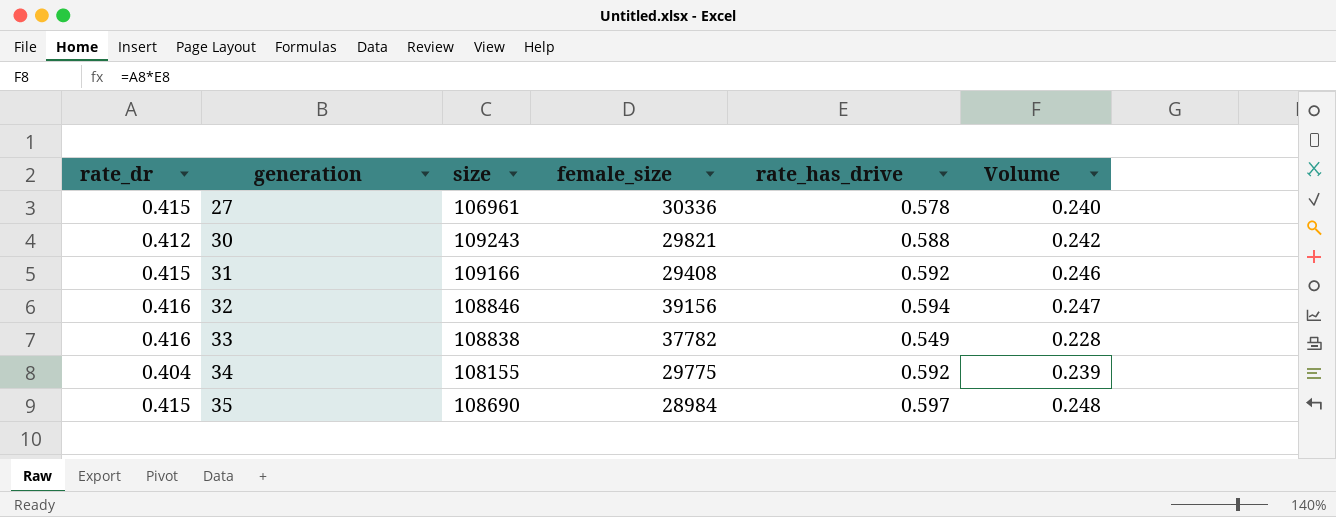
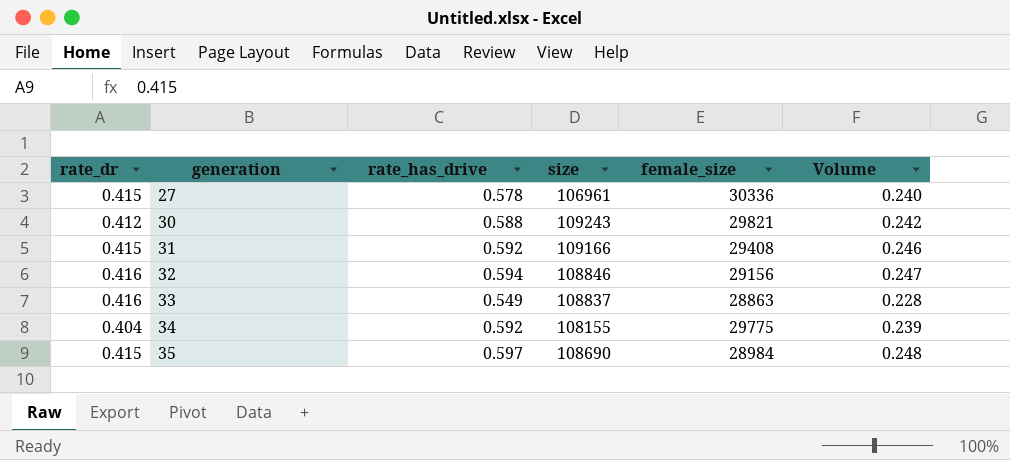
column rate_has_drive | position: 5 -> 3
32 | female_size: 39156 -> 29156
33 | size: 108838 -> 108837
33 | female_size: 37782 -> 28863

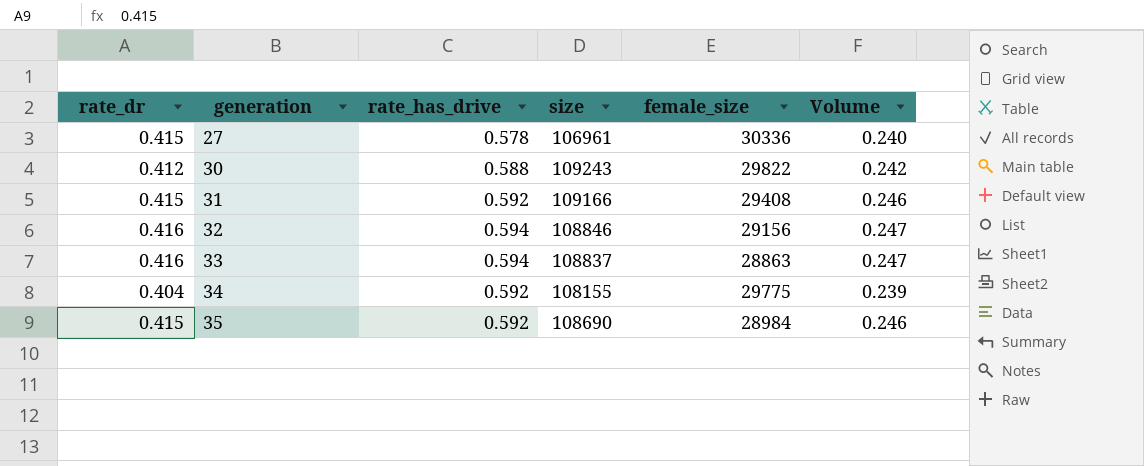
30 | female_size: 29821 -> 29822
33 | rate_has_drive: 0.549 -> 0.594
33 | Volume: 0.228 -> 0.247
35 | rate_has_drive: 0.597 -> 0.592
35 | Volume: 0.248 -> 0.246

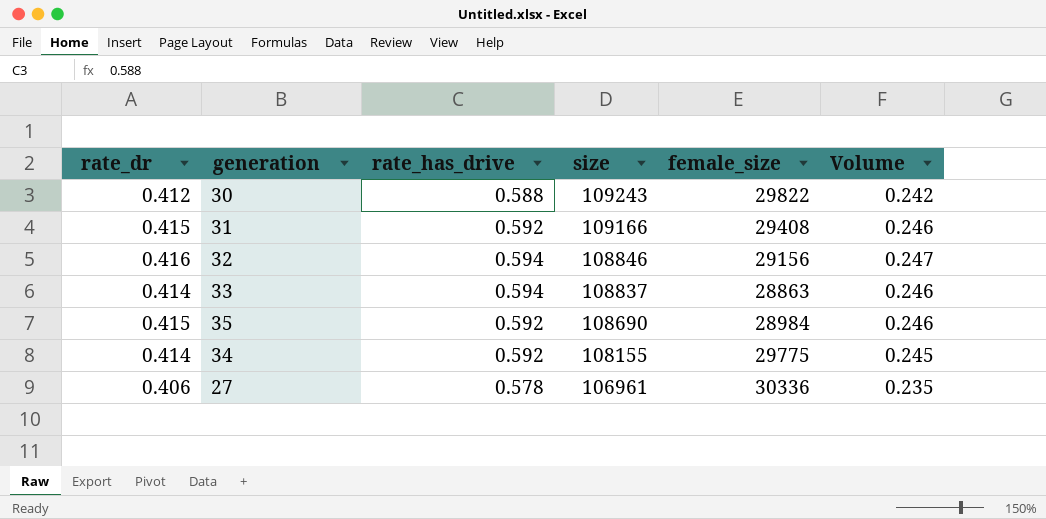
row order: generation ascending -> size descending
33 | rate_dr: 0.416 -> 0.414
33 | Volume: 0.247 -> 0.246
34 | rate_dr: 0.404 -> 0.414
34 | Volume: 0.239 -> 0.245
27 | rate_dr: 0.415 -> 0.406
27 | Volume: 0.240 -> 0.235

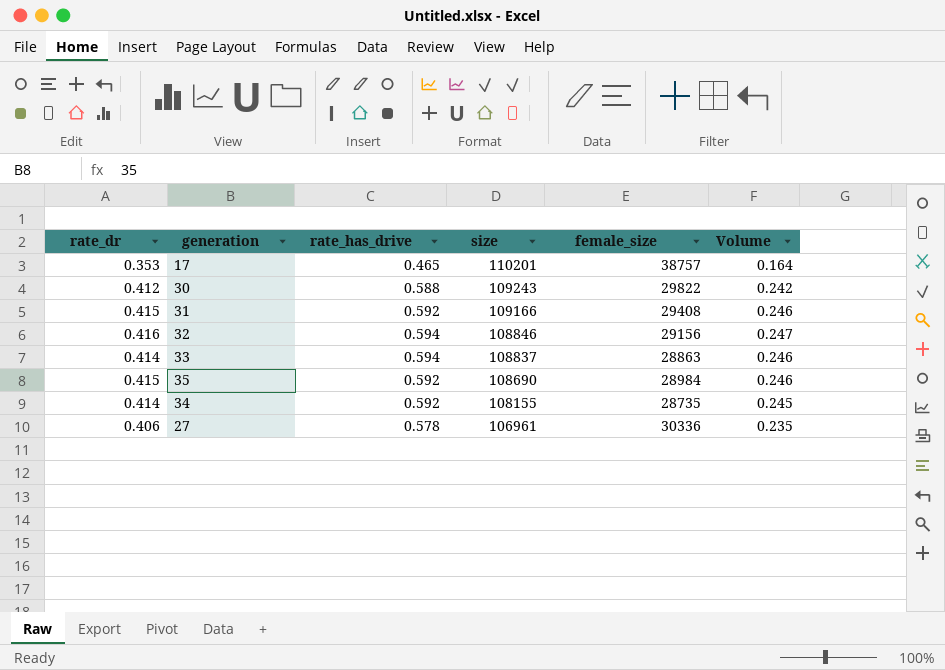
row 17: none -> 0.353 | 0.465 | 110201 | 38757 | 0.164
34 | female_size: 29775 -> 28735

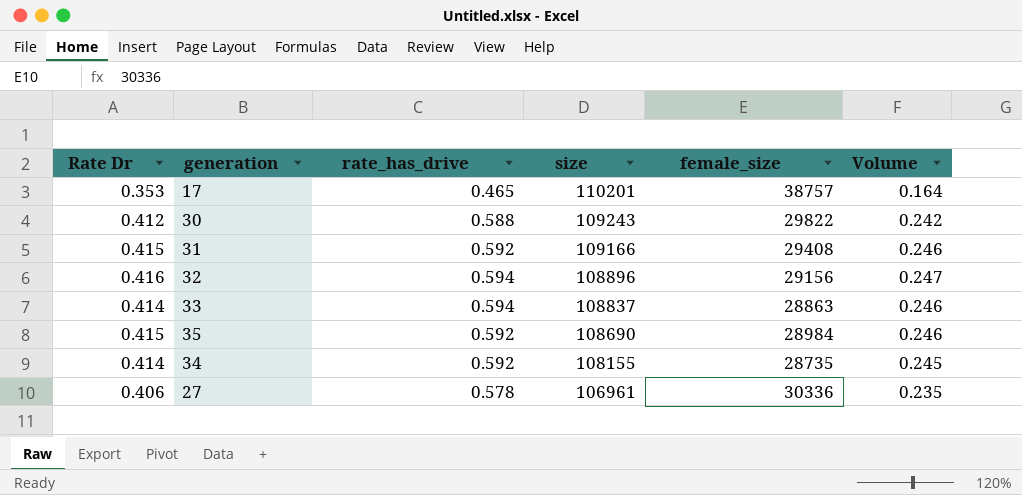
column name: rate_dr -> Rate Dr
32 | size: 108846 -> 108896

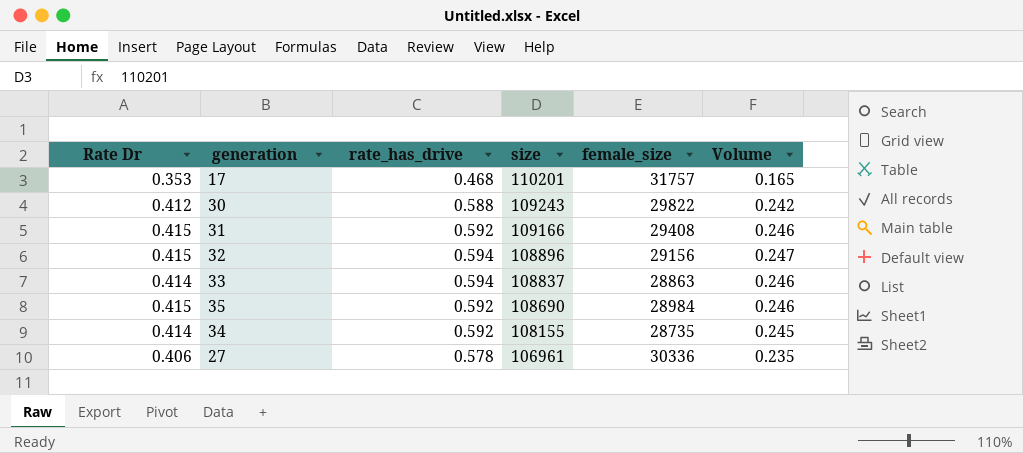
17 | rate_has_drive: 0.465 -> 0.468
17 | female_size: 38757 -> 31757
17 | Volume: 0.164 -> 0.165
32 | Rate Dr: 0.416 -> 0.415

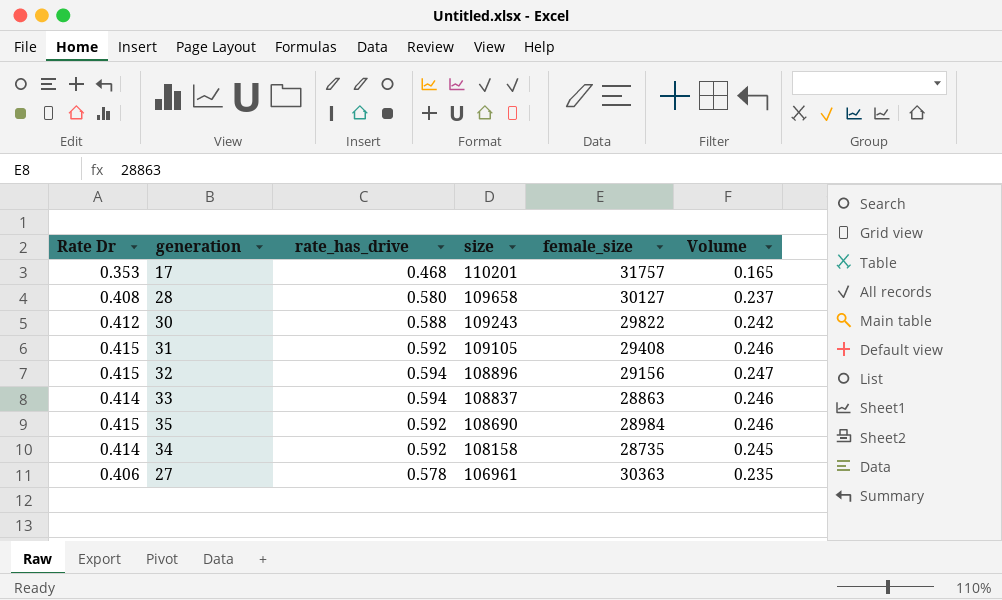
row 28: none -> 0.408 | 0.580 | 109658 | 30127 | 0.237
31 | size: 109166 -> 109105
34 | size: 108155 -> 108158
27 | female_size: 30336 -> 30363

